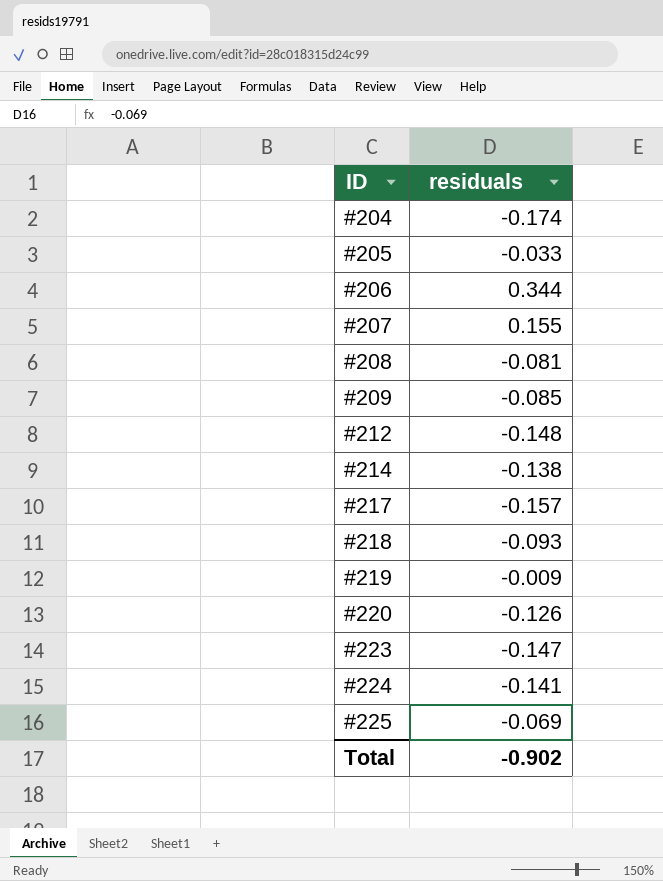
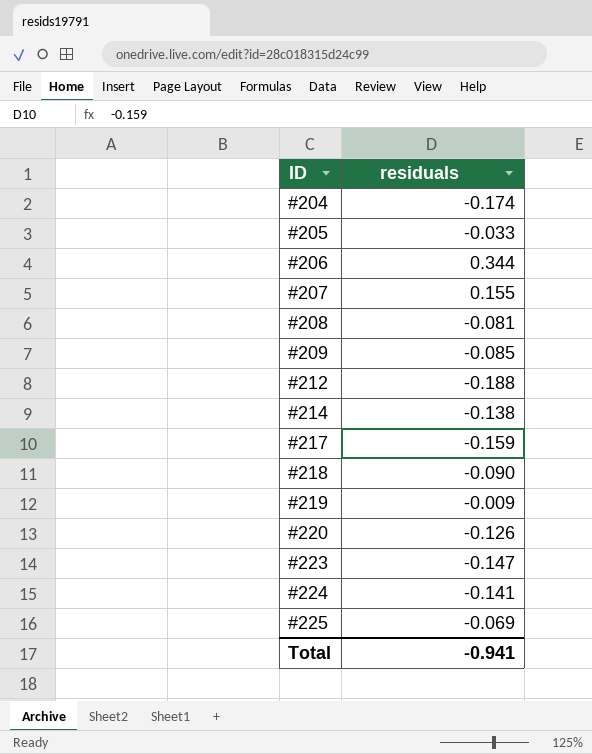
#212 | residuals: -0.148 -> -0.188
#217 | residuals: -0.157 -> -0.159
#218 | residuals: -0.093 -> -0.090
Total | residuals: -0.902 -> -0.941

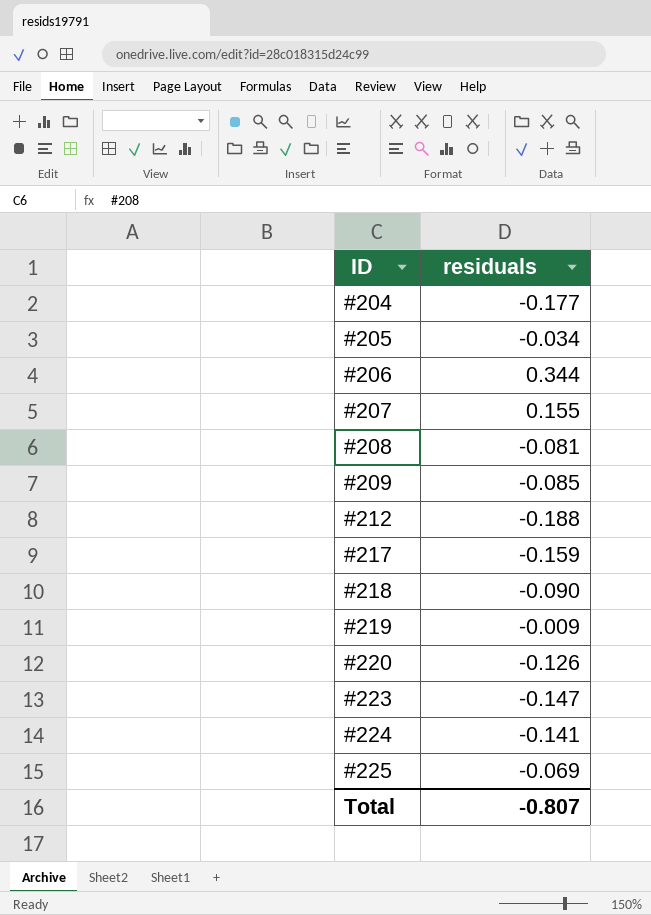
row #214: -0.138 -> none
#204 | residuals: -0.174 -> -0.177
#205 | residuals: -0.033 -> -0.034
Total | residuals: -0.941 -> -0.807

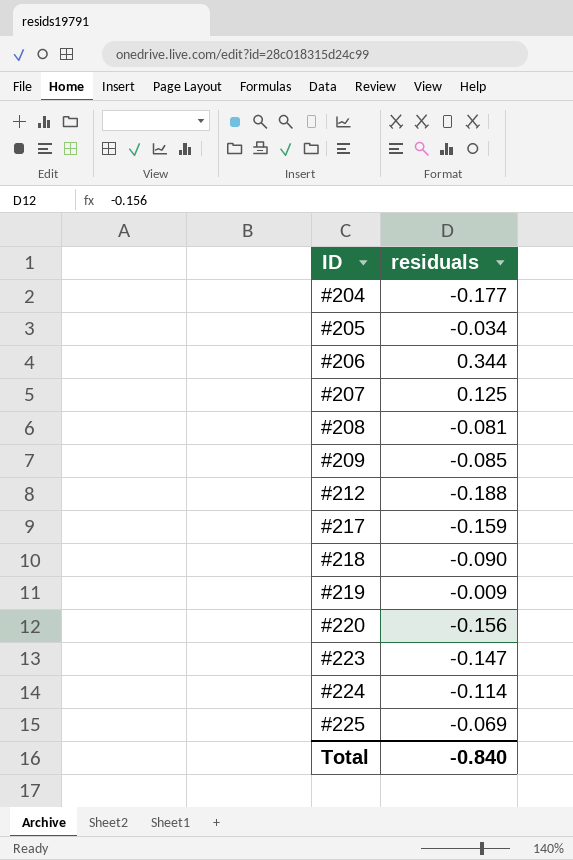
#207 | residuals: 0.155 -> 0.125
#220 | residuals: -0.126 -> -0.156
#224 | residuals: -0.141 -> -0.114
Total | residuals: -0.807 -> -0.840

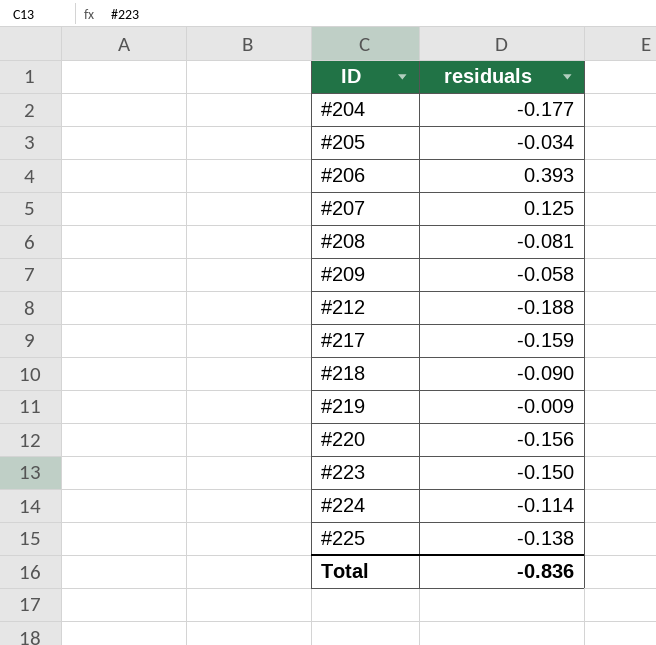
#206 | residuals: 0.344 -> 0.393
#209 | residuals: -0.085 -> -0.058
#223 | residuals: -0.147 -> -0.150
#225 | residuals: -0.069 -> -0.138
Total | residuals: -0.840 -> -0.836

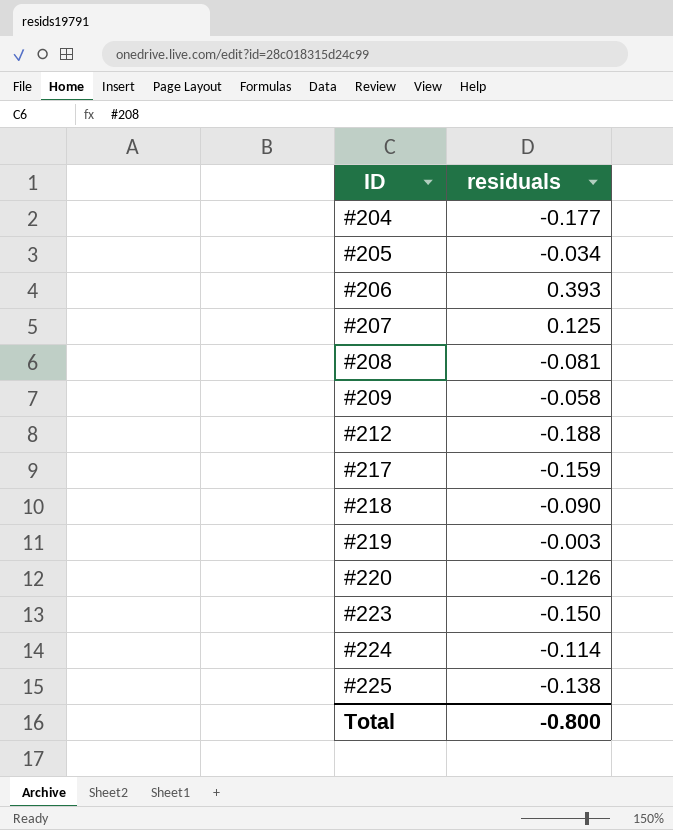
#219 | residuals: -0.009 -> -0.003
#220 | residuals: -0.156 -> -0.126
Total | residuals: -0.836 -> -0.800

